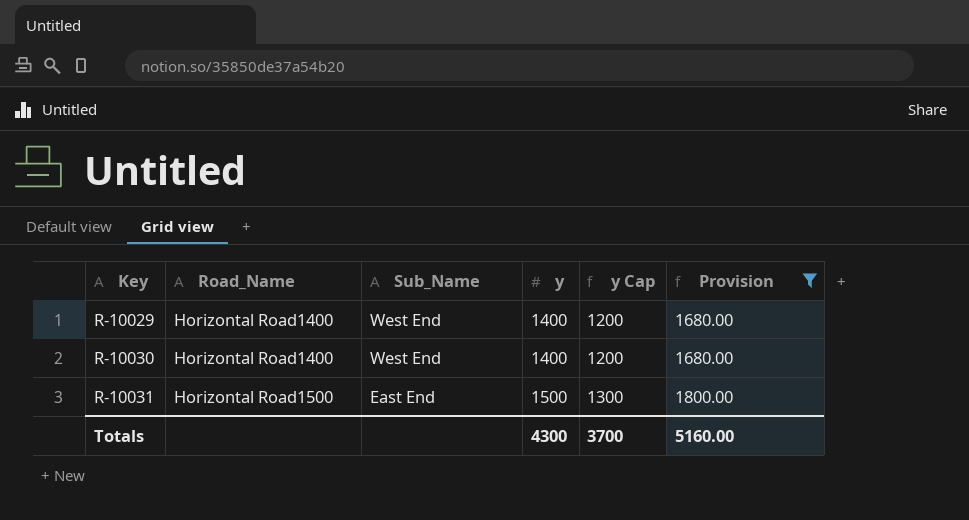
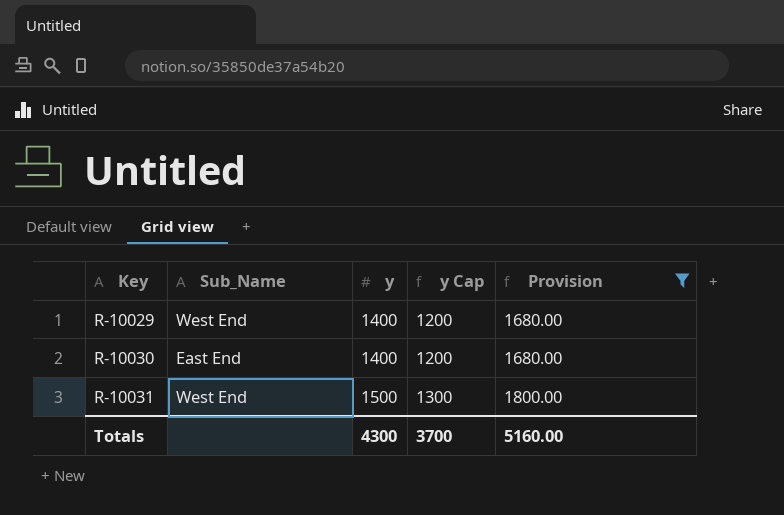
column Road_Name | position: 2 -> none
R-10030 | Sub_Name: West End -> East End
R-10031 | Sub_Name: East End -> West End

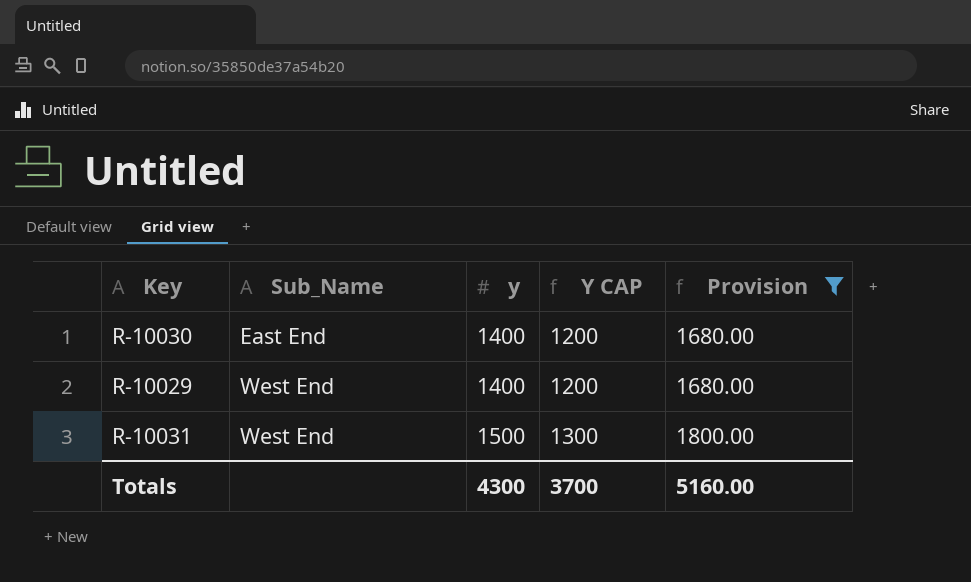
row order: Key ascending -> Sub_Name ascending
column name: y Cap -> Y CAP

